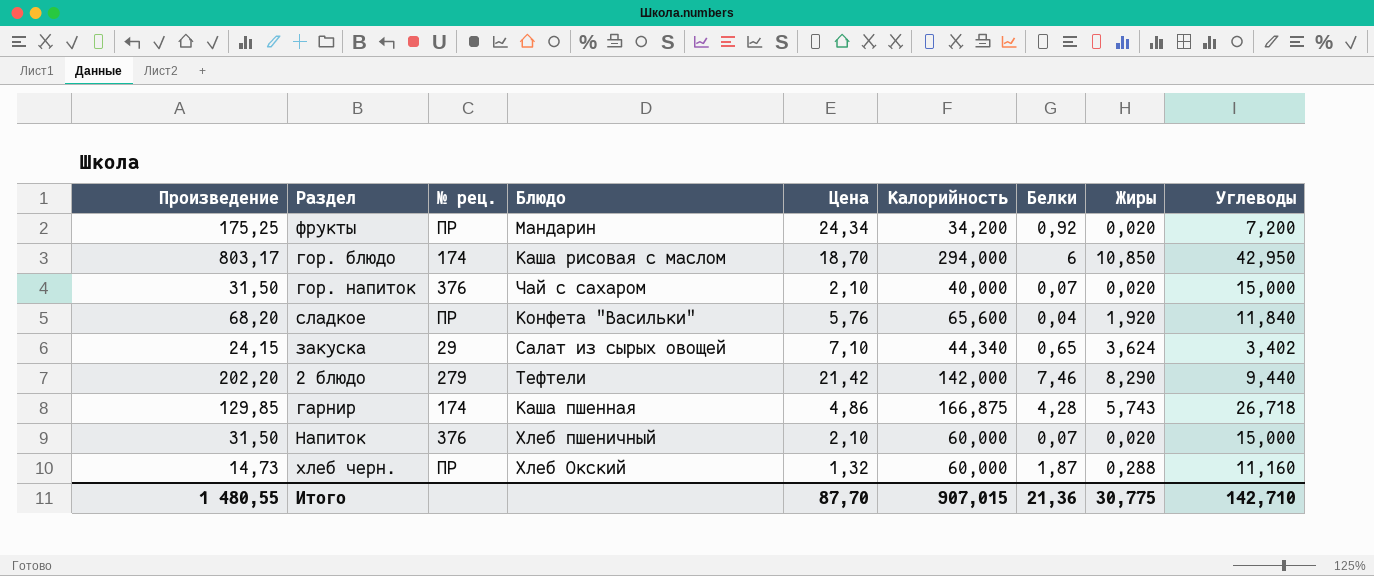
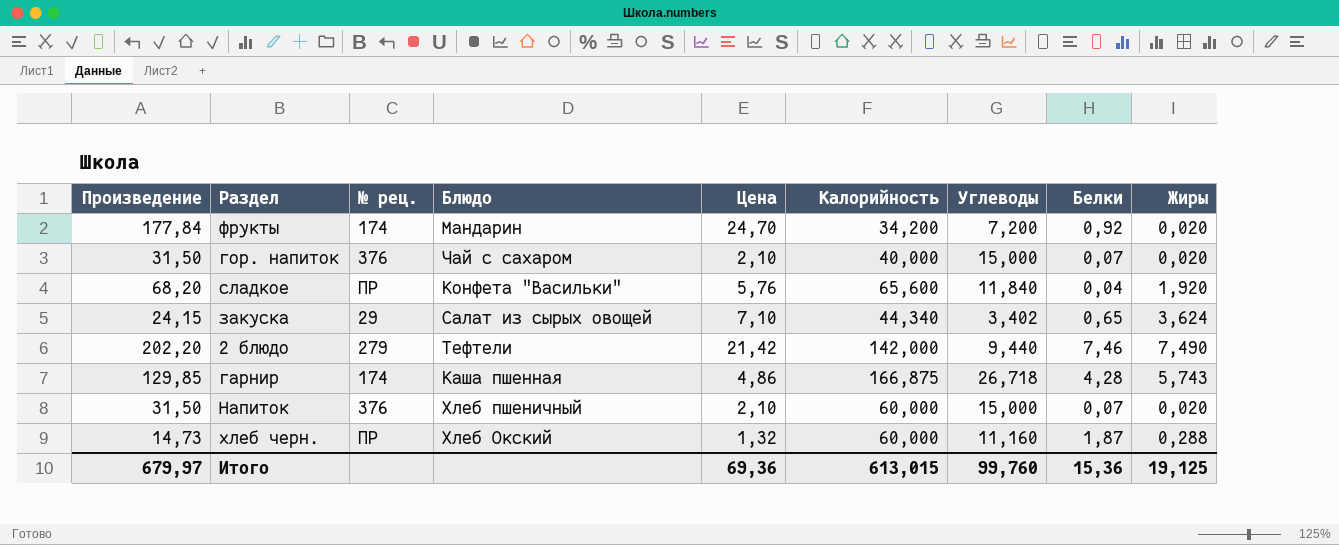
column Углеводы | position: 9 -> 7
row гор. блюдо: 803,17 | 174 | Каша рисовая с маслом | 18,70 | 294,000 | 6 | 10,850 | 42,950 -> none
фрукты | Произведение: 175,25 -> 177,84
фрукты | № рец.: ПР -> 174
фрукты | Цена: 24,34 -> 24,70
2 блюдо | Жиры: 8,290 -> 7,490
Итого | Произведение: 1 480,55 -> 679,97
Итого | Цена: 87,70 -> 69,36
Итого | Калорийность: 907,015 -> 613,015
Итого | Углеводы: 142,710 -> 99,760
Итого | Белки: 21,36 -> 15,36
Итого | Жиры: 30,775 -> 19,125

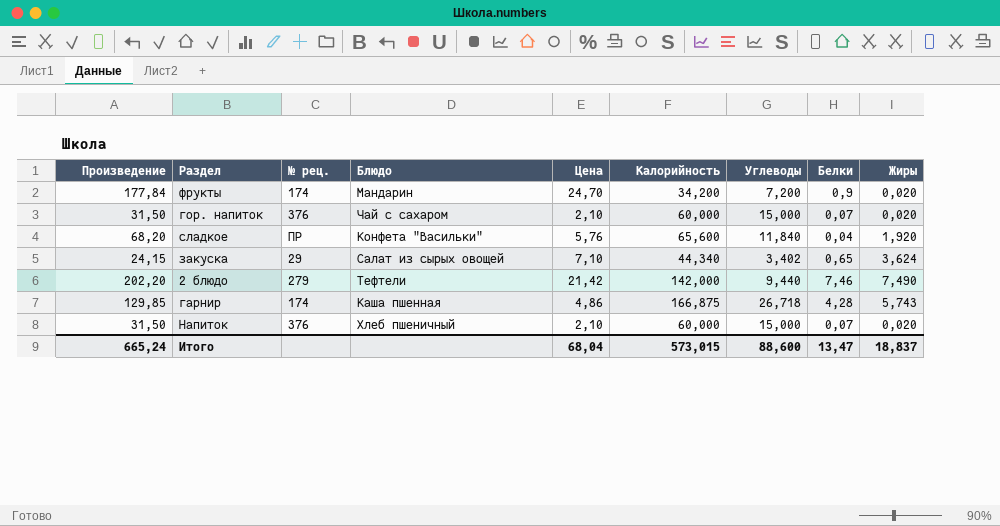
row хлеб черн.: 14,73 | ПР | Хлеб Окский | 1,32 | 60,000 | 11,160 | 1,87 | 0,288 -> none
фрукты | Белки: 0,92 -> 0,9
гор. напиток | Калорийность: 40,000 -> 60,000
Итого | Произведение: 679,97 -> 665,24
Итого | Цена: 69,36 -> 68,04
Итого | Калорийность: 613,015 -> 573,015
Итого | Углеводы: 99,760 -> 88,600
Итого | Белки: 15,36 -> 13,47
Итого | Жиры: 19,125 -> 18,837

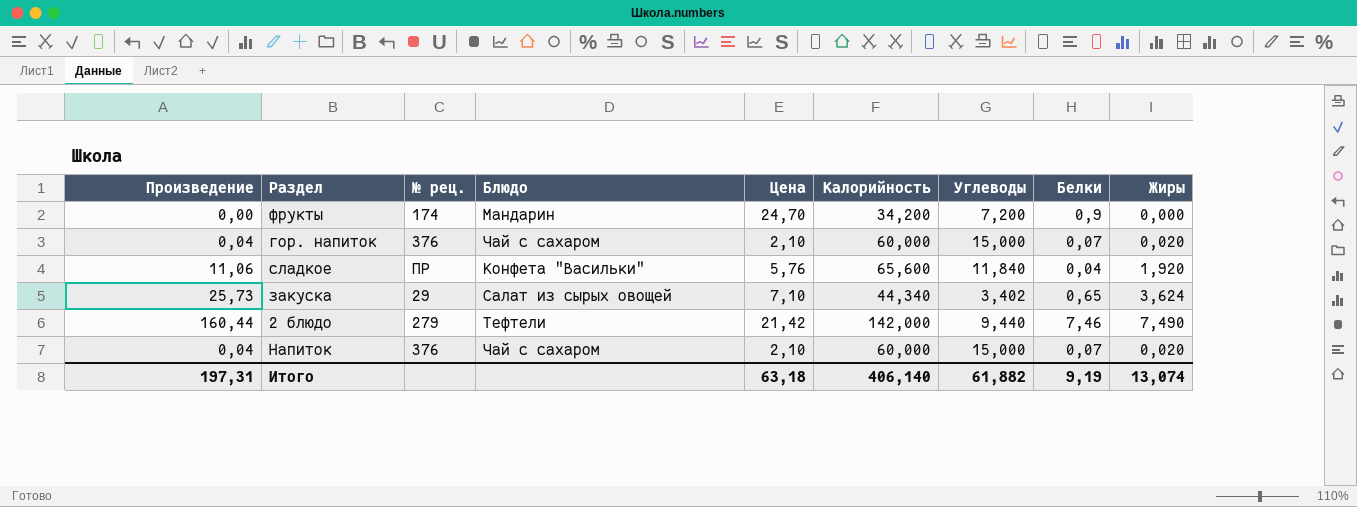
column Произведение | formula: [Цена] * [Углеводы] -> [Цена] * [Жиры]
row гарнир: 129,85 | 174 | Каша пшенная | 4,86 | 166,875 | 26,718 | 4,28 | 5,743 -> none
фрукты | Жиры: 0,020 -> 0,000
Напиток | Блюдо: Хлеб пшеничный -> Чай с сахаром
Итого | Произведение: 665,24 -> 197,31
Итого | Цена: 68,04 -> 63,18
Итого | Калорийность: 573,015 -> 406,140
Итого | Углеводы: 88,600 -> 61,882
Итого | Белки: 13,47 -> 9,19
Итого | Жиры: 18,837 -> 13,074

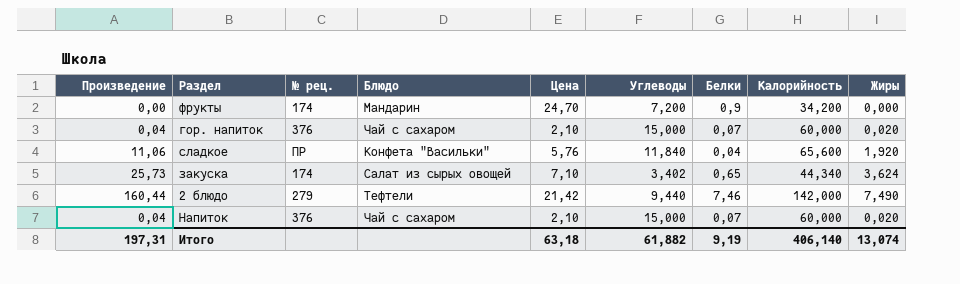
column Калорийность | position: 6 -> 8
закуска | № рец.: 29 -> 174

